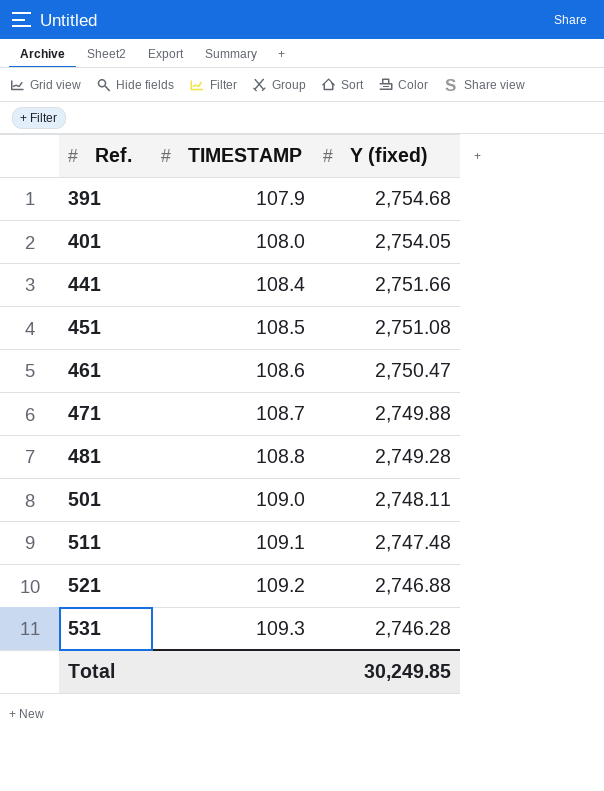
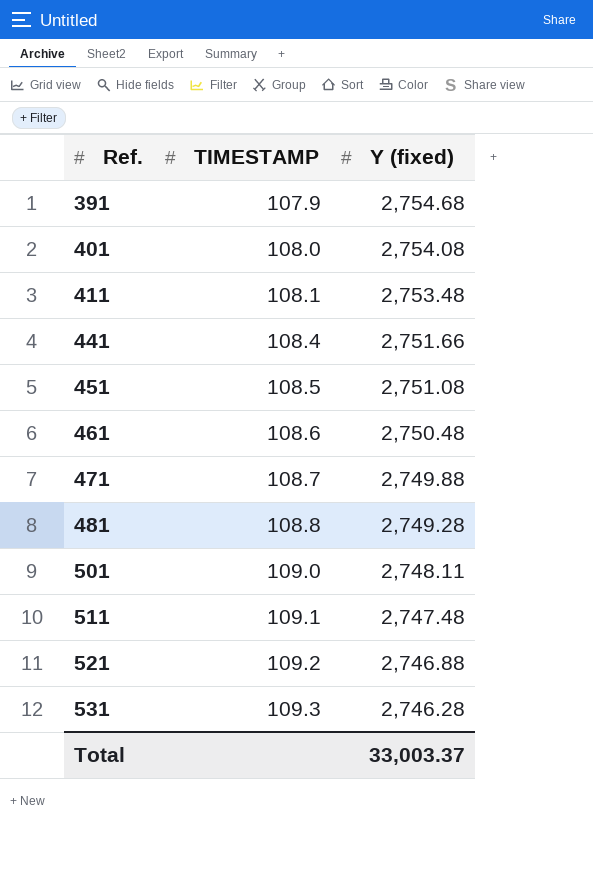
401 | Y (fixed): 2,754.05 -> 2,754.08
row 411: none -> 108.1 | 2,753.48
461 | Y (fixed): 2,750.47 -> 2,750.48
Total | Y (fixed): 30,249.85 -> 33,003.37

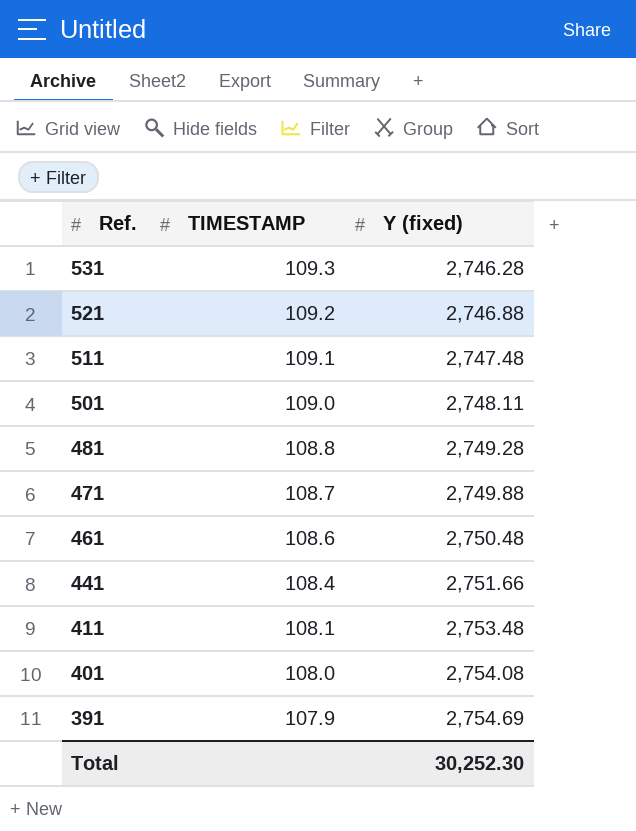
row order: Ref. ascending -> Ref. descending
row 451: 108.5 | 2,751.08 -> none
391 | Y (fixed): 2,754.68 -> 2,754.69
Total | Y (fixed): 33,003.37 -> 30,252.30

